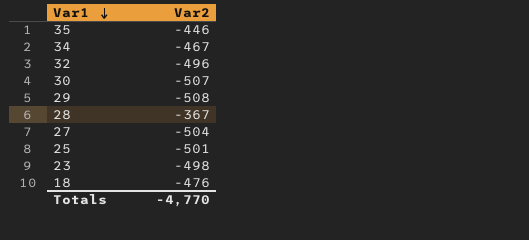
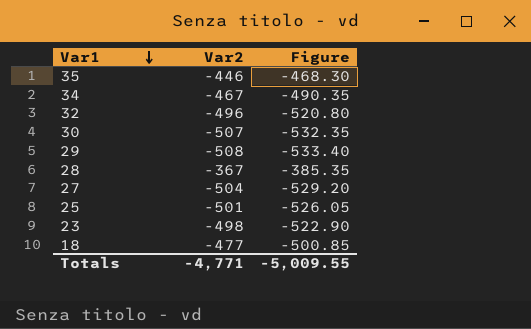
column Figure | formula: none -> [Var2] * 1.05
18 | Var2: -476 -> -477
Totals | Var2: -4,770 -> -4,771

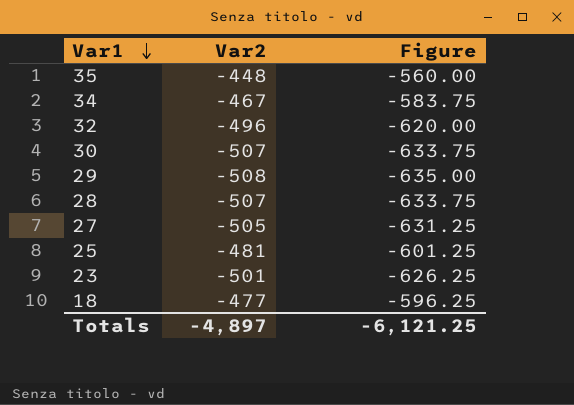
column Figure | formula: [Var2] * 1.05 -> [Var2] * 1.25
35 | Var2: -446 -> -448
28 | Var2: -367 -> -507
27 | Var2: -504 -> -505
25 | Var2: -501 -> -481
23 | Var2: -498 -> -501
Totals | Var2: -4,771 -> -4,897
Totals | Figure: -5,009.55 -> -6,121.25

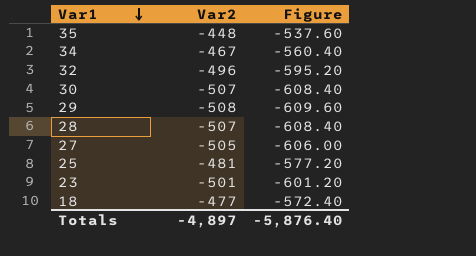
column Figure | formula: [Var2] * 1.25 -> [Var2] * 1.2
Totals | Figure: -6,121.25 -> -5,876.40

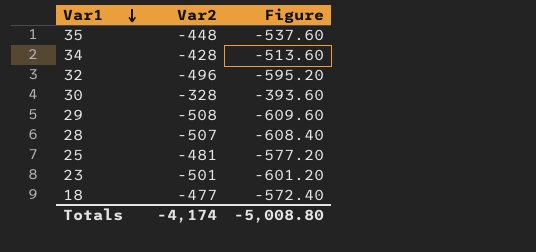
row 27: -505 | -606.00 -> none
34 | Var2: -467 -> -428
34 | Figure: -560.40 -> -513.60
30 | Var2: -507 -> -328
30 | Figure: -608.40 -> -393.60
Totals | Var2: -4,897 -> -4,174
Totals | Figure: -5,876.40 -> -5,008.80

